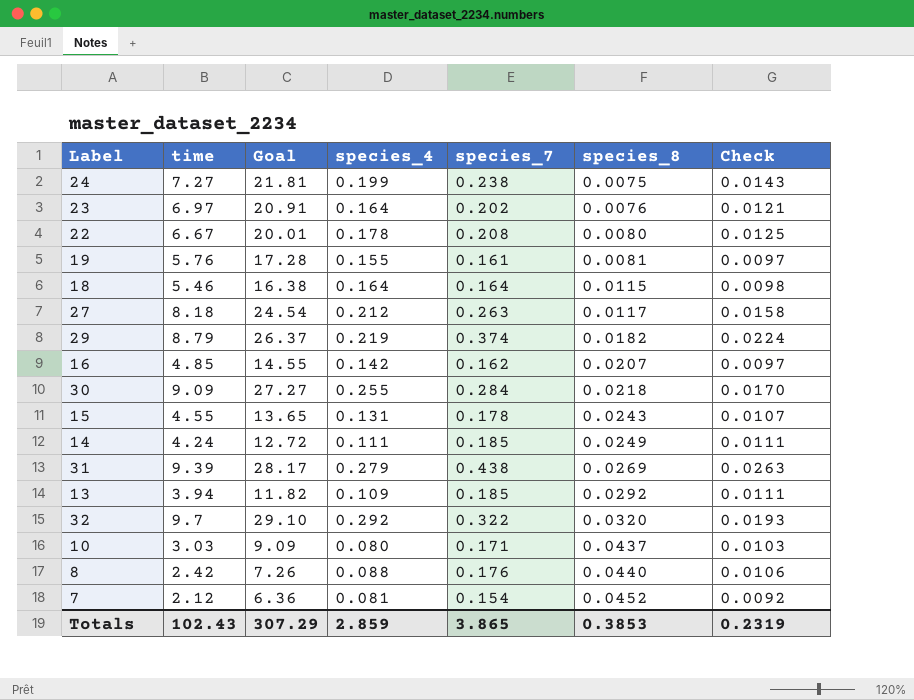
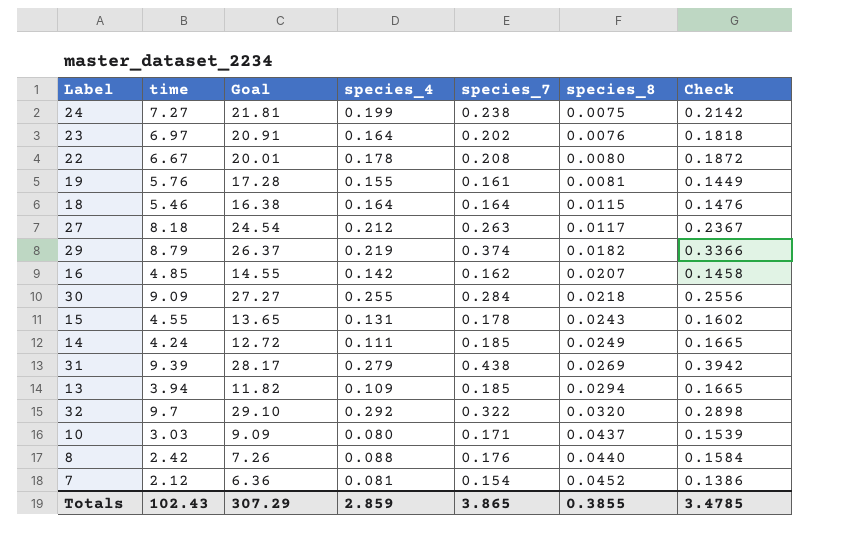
column Check | formula: [species_7] * 0.06 -> [species_7] * 0.9
13 | species_8: 0.0292 -> 0.0294
Totals | species_8: 0.3853 -> 0.3855
Totals | Check: 0.2319 -> 3.4785

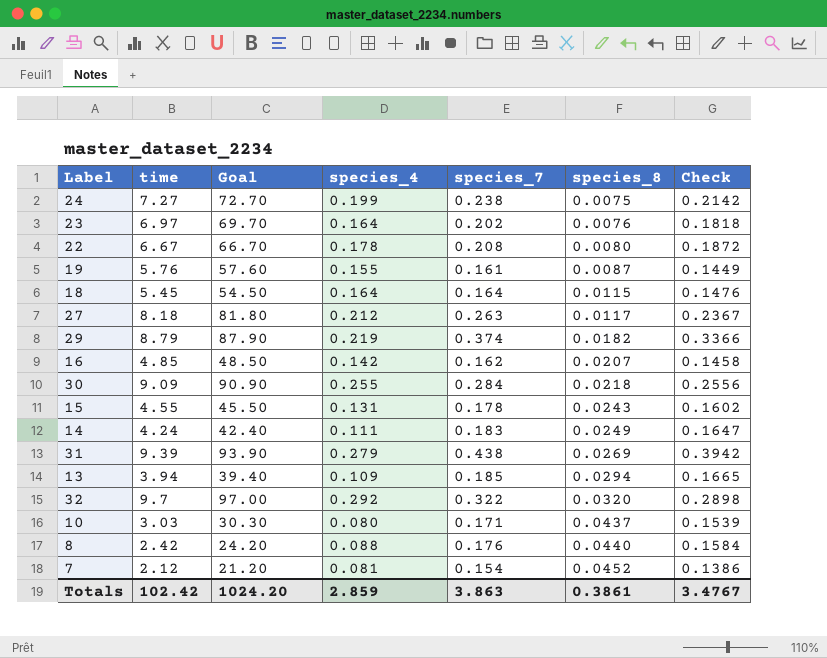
column Goal | formula: [time] * 3 -> [time] * 10
19 | species_8: 0.0081 -> 0.0087
18 | time: 5.46 -> 5.45
14 | species_7: 0.185 -> 0.183
14 | Check: 0.1665 -> 0.1647
Totals | time: 102.43 -> 102.42
Totals | Goal: 307.29 -> 1024.20
Totals | species_7: 3.865 -> 3.863
Totals | species_8: 0.3855 -> 0.3861
Totals | Check: 3.4785 -> 3.4767

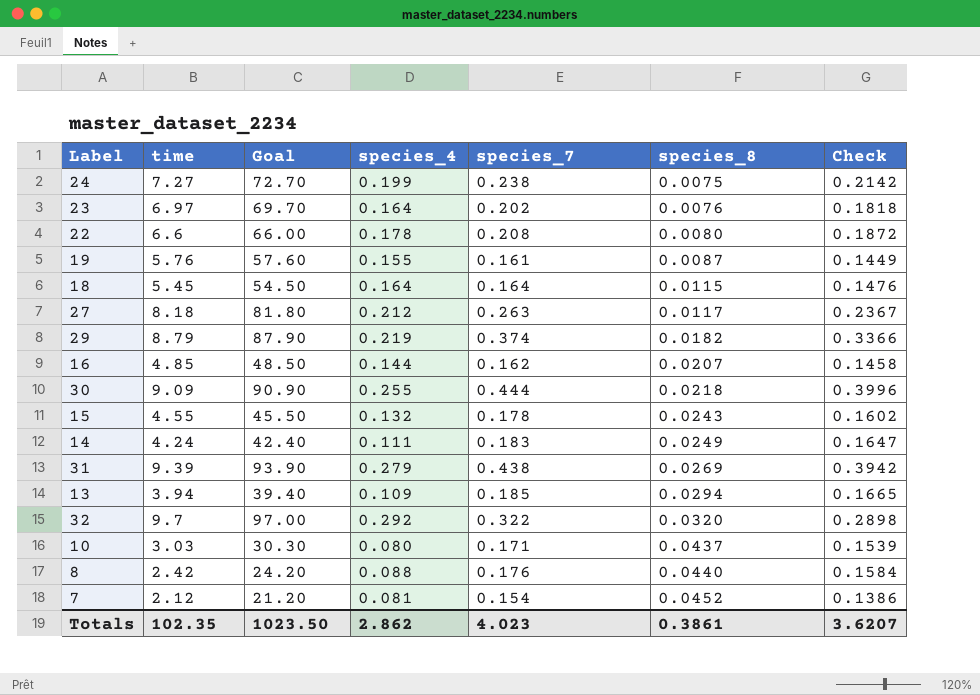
22 | time: 6.67 -> 6.6
22 | Goal: 66.70 -> 66.00
16 | species_4: 0.142 -> 0.144
30 | species_7: 0.284 -> 0.444
30 | Check: 0.2556 -> 0.3996
15 | species_4: 0.131 -> 0.132
Totals | time: 102.42 -> 102.35
Totals | Goal: 1024.20 -> 1023.50
Totals | species_4: 2.859 -> 2.862
Totals | species_7: 3.863 -> 4.023
Totals | Check: 3.4767 -> 3.6207

